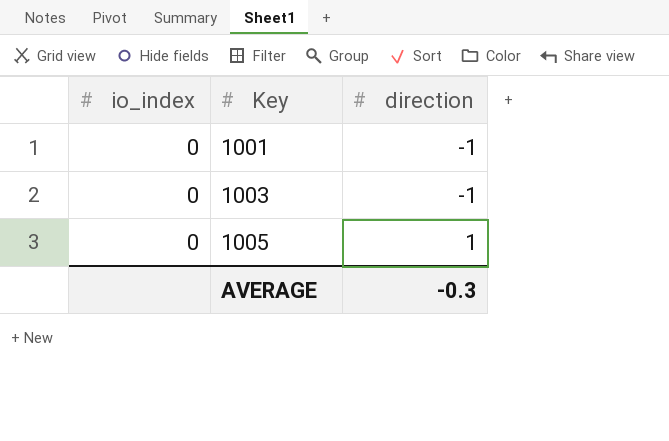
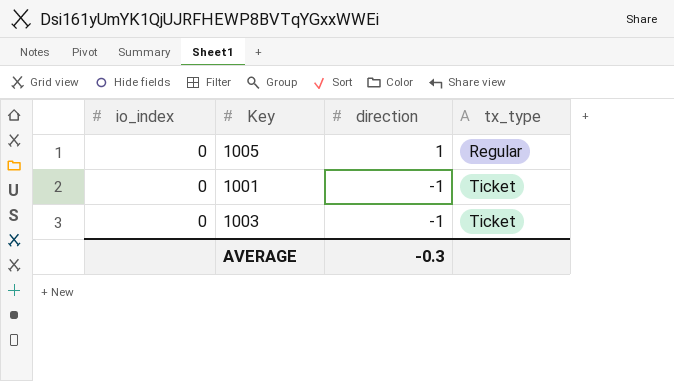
row order: Key ascending -> direction descending
column tx_type | position: none -> 4

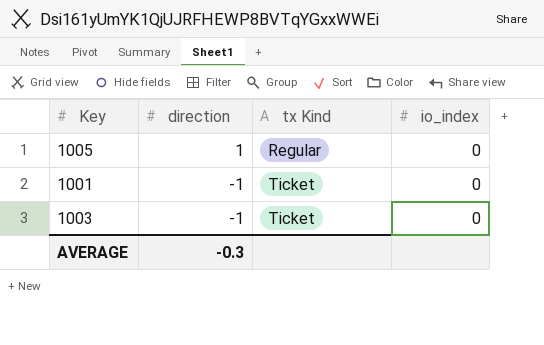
column name: tx_type -> tx Kind
column io_index | position: 1 -> 4

